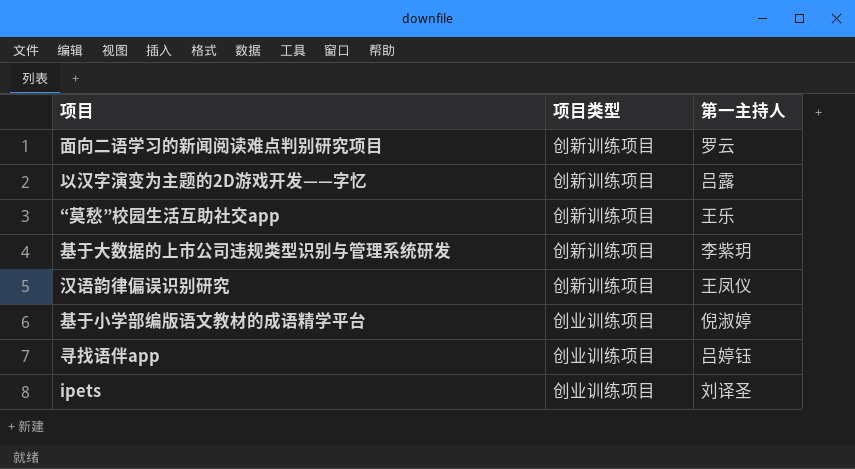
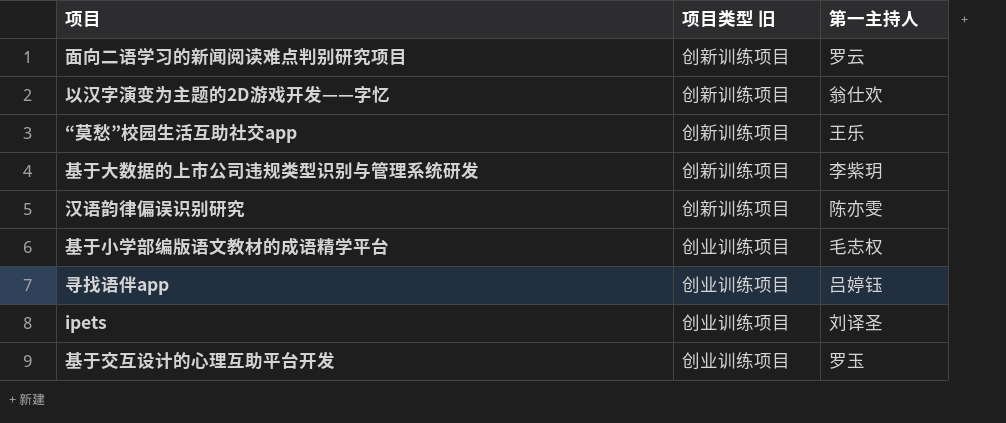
column name: 项目类型 -> 项目类型 旧
以汉字演变为主题的2D游戏开发——字忆 | 第一主持人: 吕露 -> 翁仕欢
汉语韵律偏误识别研究 | 第一主持人: 王凤仪 -> 陈亦雯
基于小学部编版语文教材的成语精学平台 | 第一主持人: 倪淑婷 -> 毛志权
row 基于交互设计的心理互助平台开发: none -> 创业训练项目 | 罗玉

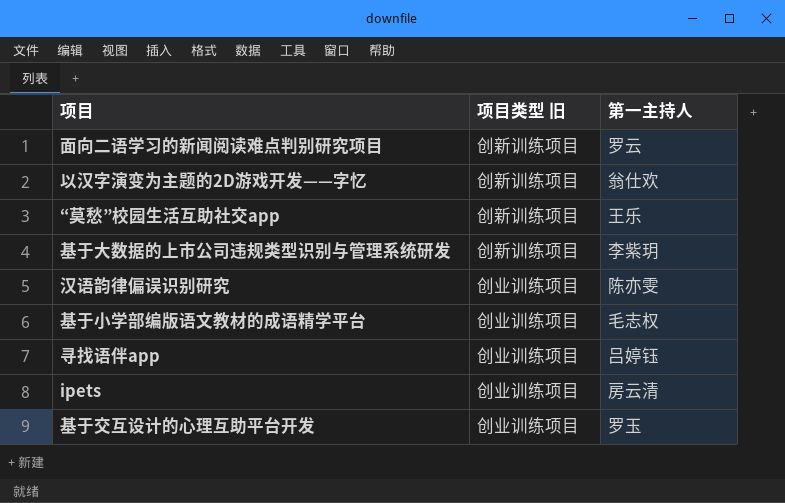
汉语韵律偏误识别研究 | 项目类型 旧: 创新训练项目 -> 创业训练项目
ipets | 第一主持人: 刘译圣 -> 房云清

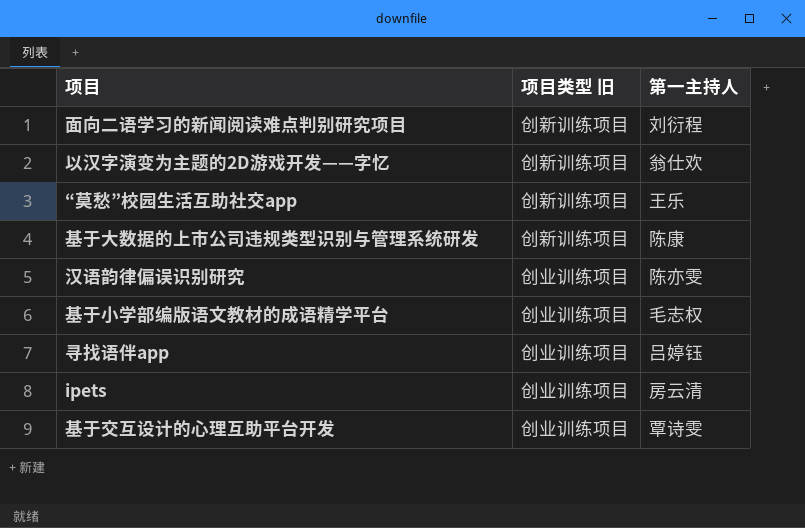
面向二语学习的新闻阅读难点判别研究项目 | 第一主持人: 罗云 -> 刘衍程
基于大数据的上市公司违规类型识别与管理系统研发 | 第一主持人: 李紫玥 -> 陈康
基于交互设计的心理互助平台开发 | 第一主持人: 罗玉 -> 覃诗雯

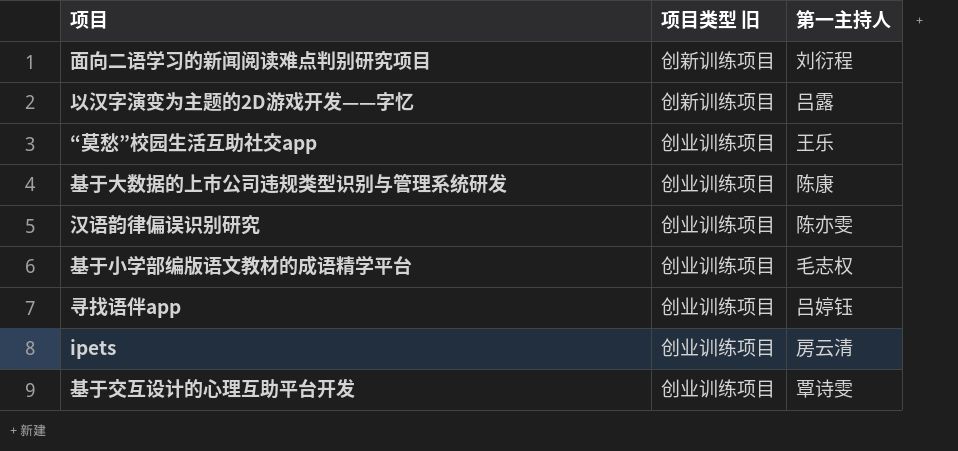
以汉字演变为主题的2D游戏开发——字忆 | 第一主持人: 翁仕欢 -> 吕露
“莫愁”校园生活互助社交app | 项目类型 旧: 创新训练项目 -> 创业训练项目
基于大数据的上市公司违规类型识别与管理系统研发 | 项目类型 旧: 创新训练项目 -> 创业训练项目

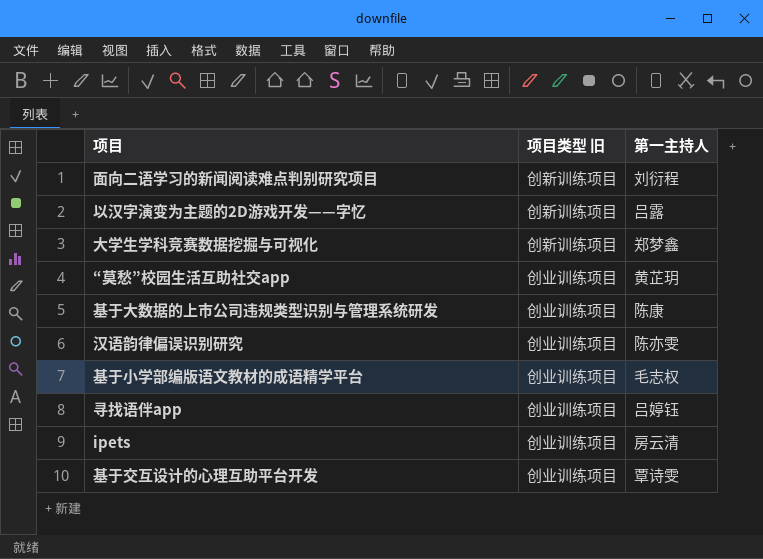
row 大学生学科竞赛数据挖掘与可视化: none -> 创新训练项目 | 郑梦鑫
“莫愁”校园生活互助社交app | 第一主持人: 王乐 -> 黄芷玥

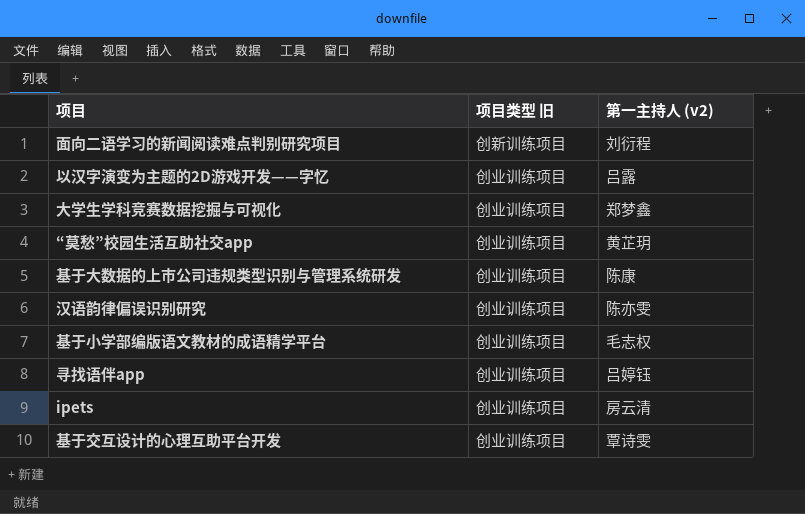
column name: 第一主持人 -> 第一主持人 (v2)
以汉字演变为主题的2D游戏开发——字忆 | 项目类型 旧: 创新训练项目 -> 创业训练项目
大学生学科竞赛数据挖掘与可视化 | 项目类型 旧: 创新训练项目 -> 创业训练项目

